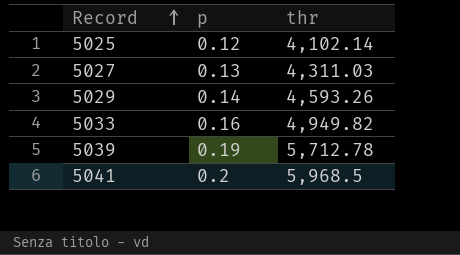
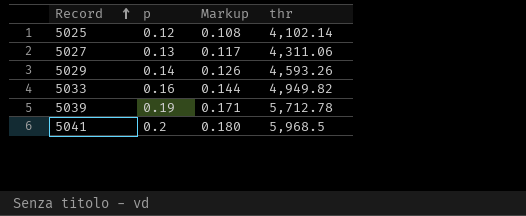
column Markup | formula: none -> [p] * 0.9
5027 | thr: 4,311.03 -> 4,311.06

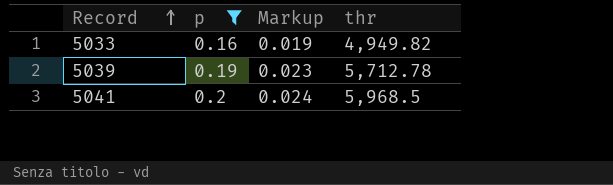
filter: none -> p >= 0.16
column Markup | formula: [p] * 0.9 -> [p] * 0.12

